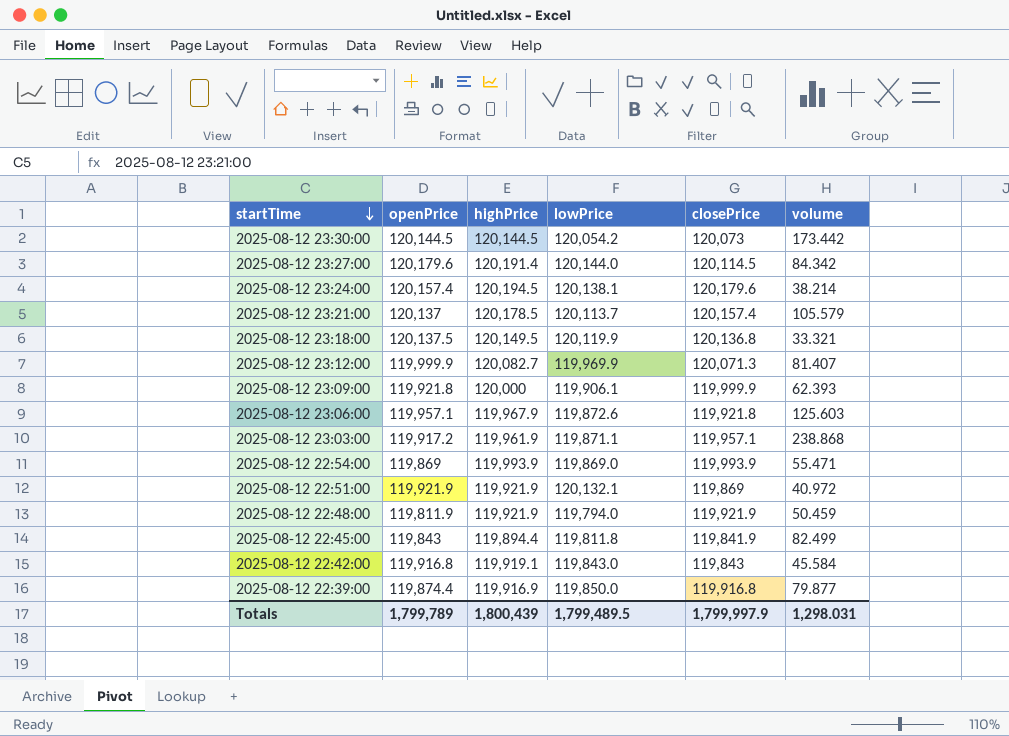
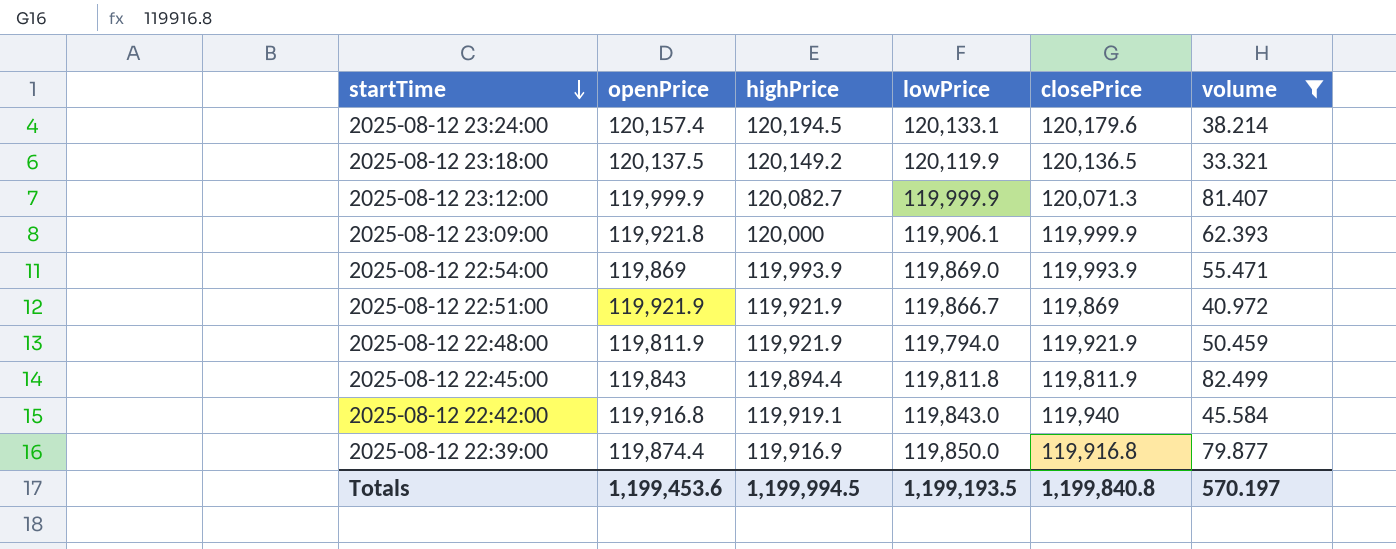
filter: none -> volume <= 82.499
2025-08-12 23:24:00 | lowPrice: 120,138.1 -> 120,133.1
2025-08-12 23:18:00 | highPrice: 120,149.5 -> 120,149.2
2025-08-12 23:18:00 | closePrice: 120,136.8 -> 120,136.5
2025-08-12 23:12:00 | lowPrice: 119,969.9 -> 119,999.9
2025-08-12 22:51:00 | lowPrice: 120,132.1 -> 119,866.7
2025-08-12 22:45:00 | closePrice: 119,841.9 -> 119,811.9
2025-08-12 22:42:00 | closePrice: 119,843 -> 119,940
Totals | openPrice: 1,799,789 -> 1,199,453.6
Totals | highPrice: 1,800,439 -> 1,199,994.5
Totals | lowPrice: 1,799,489.5 -> 1,199,193.5
Totals | closePrice: 1,799,997.9 -> 1,199,840.8
Totals | volume: 1,298.031 -> 570.197

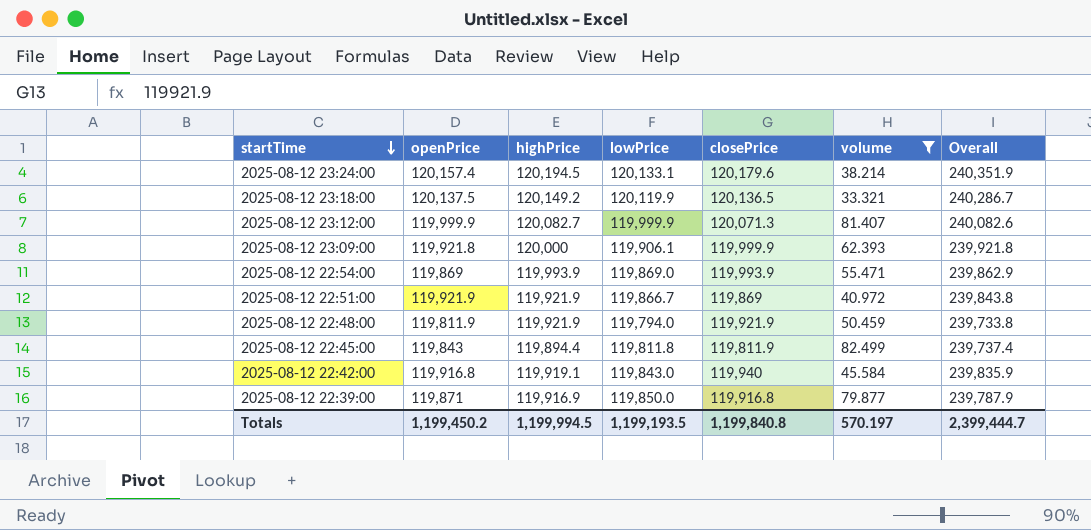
column Overall | formula: none -> [openPrice] + [highPrice]
2025-08-12 22:39:00 | openPrice: 119,874.4 -> 119,871
Totals | openPrice: 1,199,453.6 -> 1,199,450.2

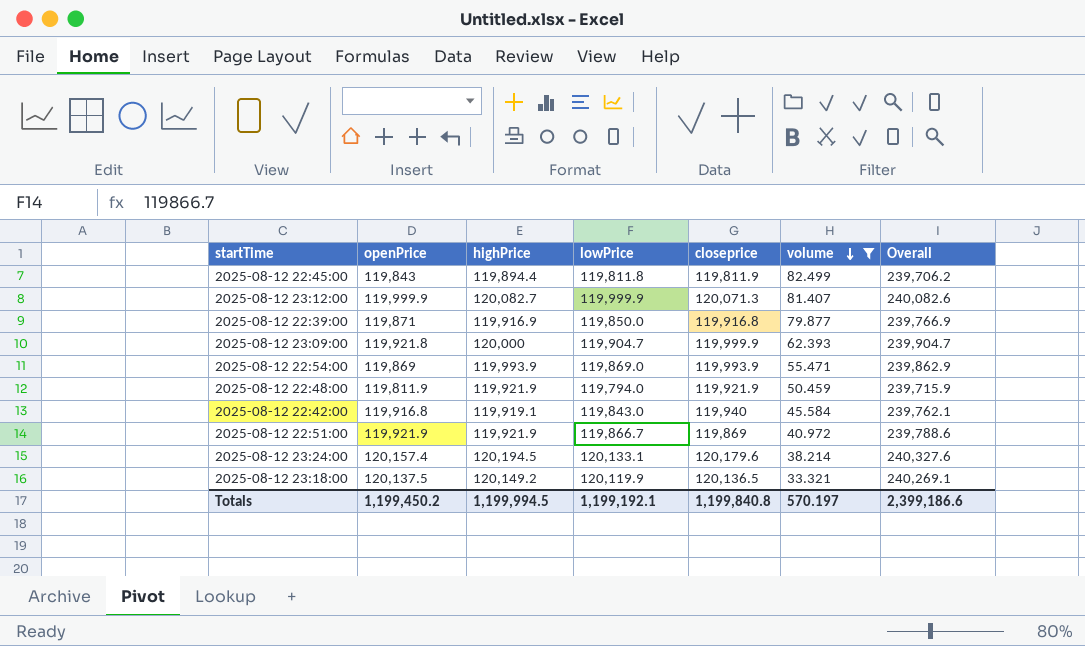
row order: startTime descending -> volume descending
column name: closePrice -> closeprice
column Overall | formula: [openPrice] + [highPrice] -> [highPrice] + [lowPrice]
2025-08-12 23:09:00 | lowPrice: 119,906.1 -> 119,904.7
Totals | lowPrice: 1,199,193.5 -> 1,199,192.1
Totals | Overall: 2,399,444.7 -> 2,399,186.6

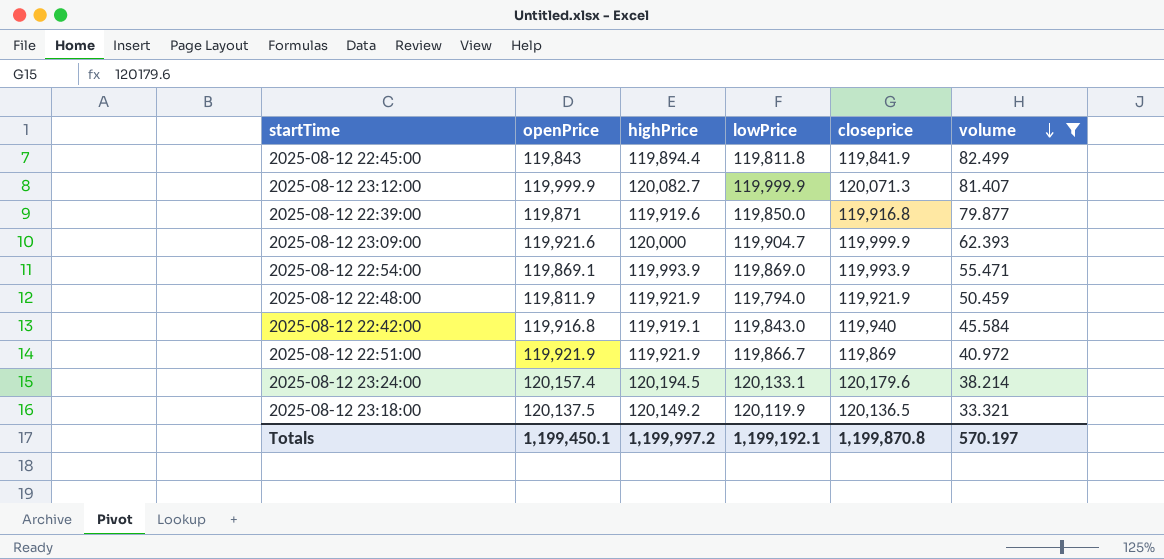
column Overall | formula: [highPrice] + [lowPrice] -> none
2025-08-12 22:45:00 | closeprice: 119,811.9 -> 119,841.9
2025-08-12 22:39:00 | highPrice: 119,916.9 -> 119,919.6
2025-08-12 23:09:00 | openPrice: 119,921.8 -> 119,921.6
2025-08-12 22:54:00 | openPrice: 119,869 -> 119,869.1
Totals | openPrice: 1,199,450.2 -> 1,199,450.1
Totals | highPrice: 1,199,994.5 -> 1,199,997.2
Totals | closeprice: 1,199,840.8 -> 1,199,870.8

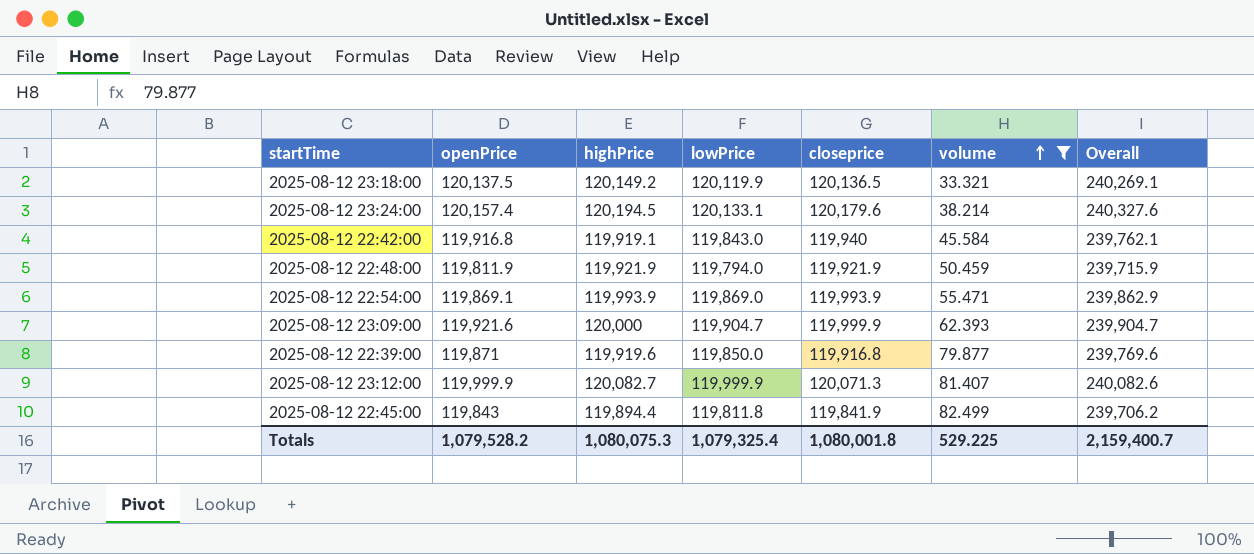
row order: volume descending -> volume ascending
column Overall | formula: none -> [highPrice] + [lowPrice]
row 2025-08-12 22:51:00: 119,921.9 | 119,921.9 | 119,866.7 | 119,869 | 40.972 -> none
Totals | openPrice: 1,199,450.1 -> 1,079,528.2
Totals | highPrice: 1,199,997.2 -> 1,080,075.3
Totals | lowPrice: 1,199,192.1 -> 1,079,325.4
Totals | closeprice: 1,199,870.8 -> 1,080,001.8
Totals | volume: 570.197 -> 529.225

